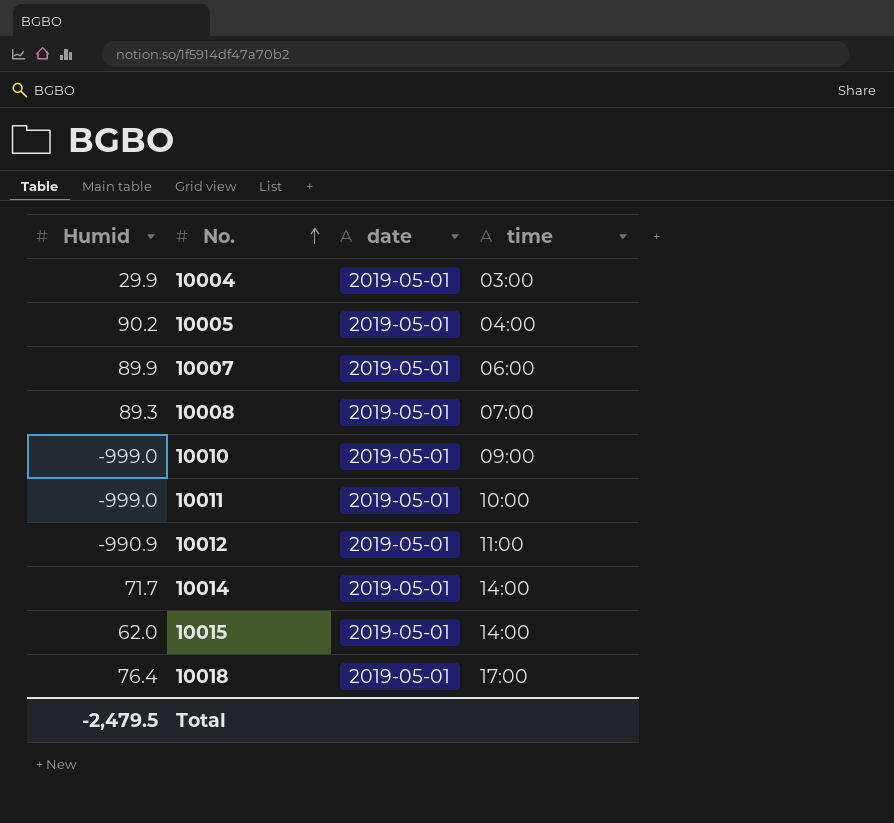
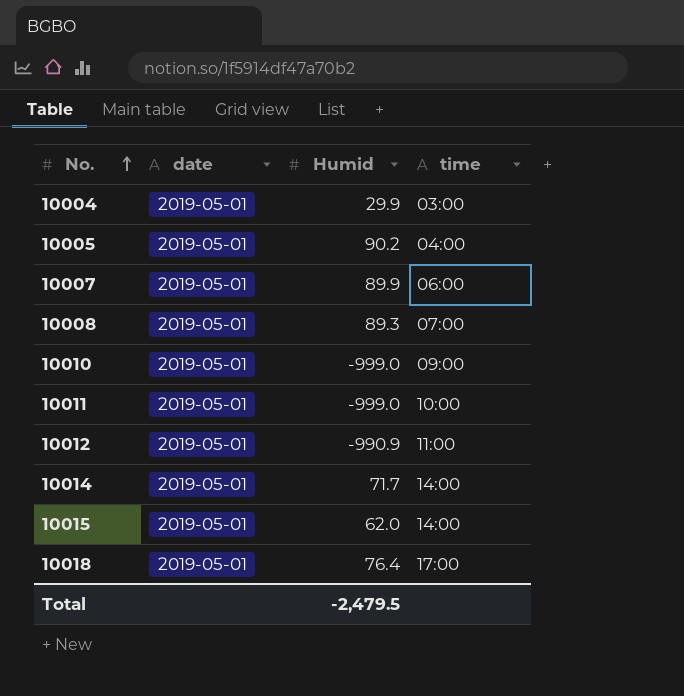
column Humid | position: 1 -> 3

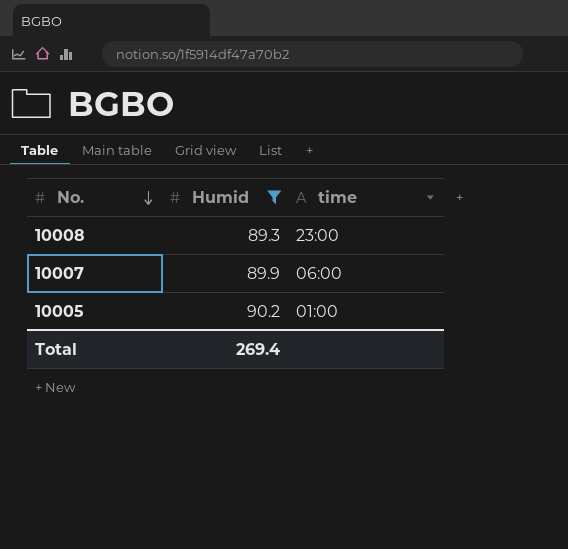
filter: none -> Humid >= 89.3
row order: No. ascending -> No. descending
column date | position: 2 -> none
10008 | time: 07:00 -> 23:00
10005 | time: 04:00 -> 01:00
Total | Humid: -2,479.5 -> 269.4

